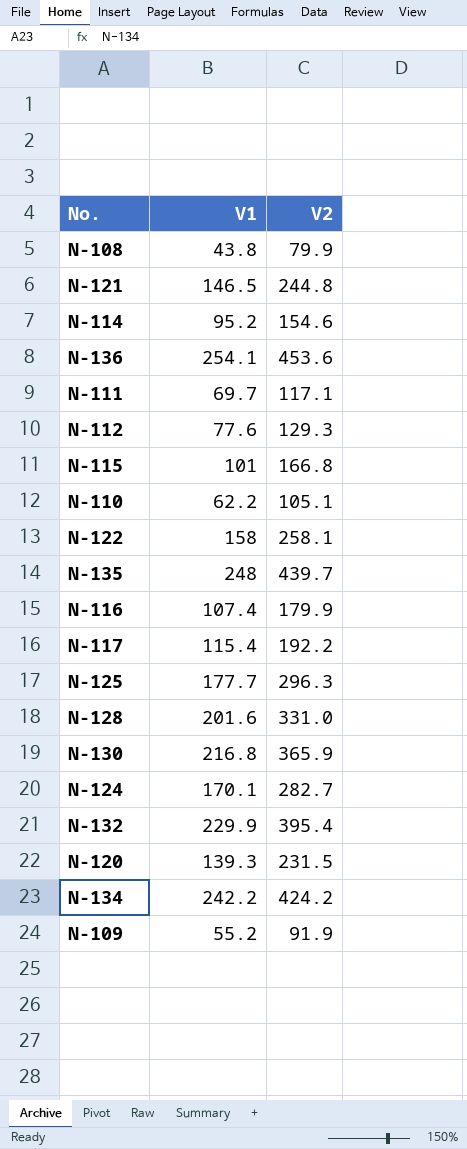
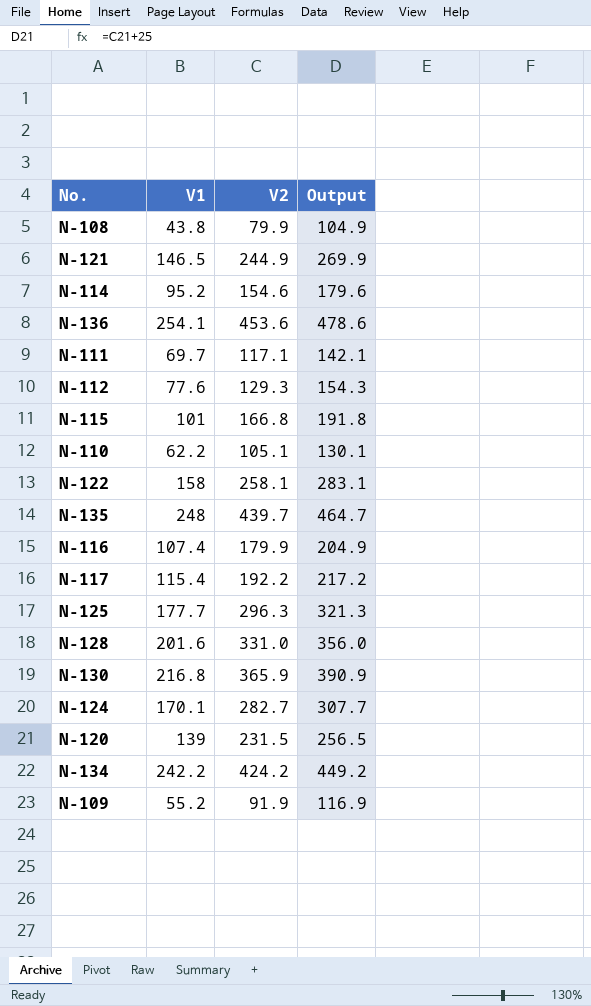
column Output | formula: none -> [V2] + 25
row N-132: 229.9 | 395.4 -> none
N-121 | V2: 244.8 -> 244.9
N-120 | V1: 139.3 -> 139

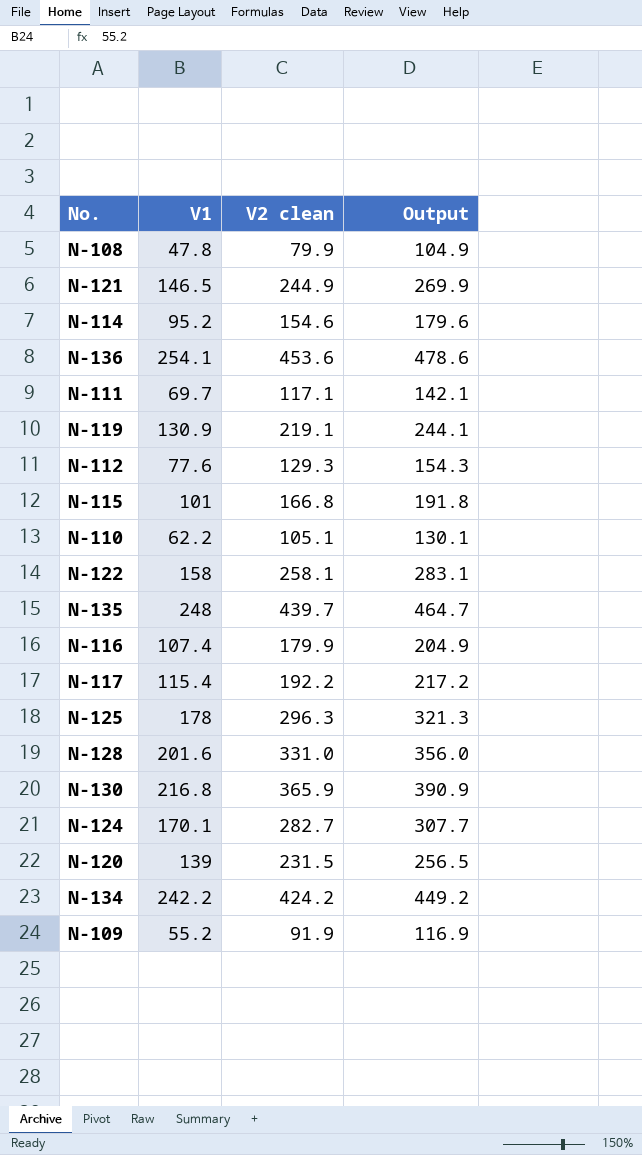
column name: V2 -> V2 clean
N-108 | V1: 43.8 -> 47.8
row N-119: none -> 130.9 | 219.1 | 244.1
N-125 | V1: 177.7 -> 178

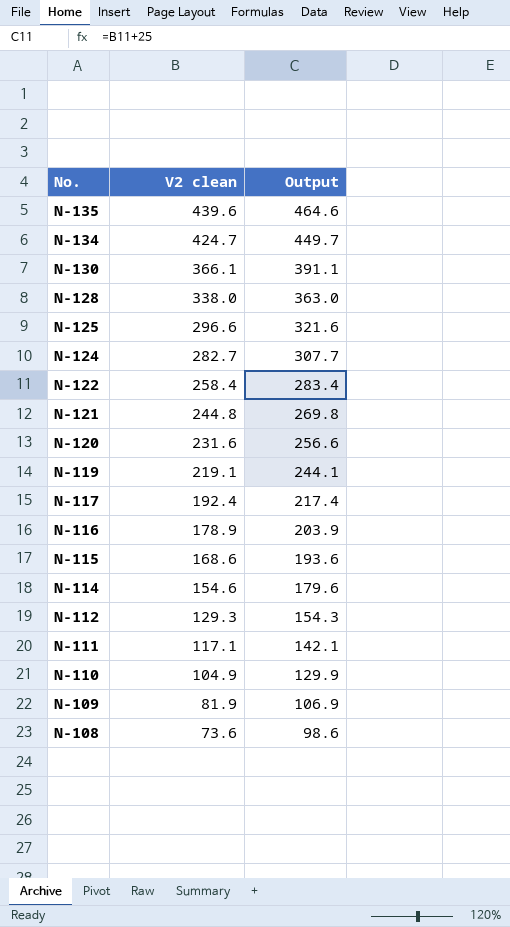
row order: none -> No. descending
column V1 | position: 2 -> none
row N-136: 254.1 | 453.6 | 478.6 -> none
N-135 | V2 clean: 439.7 -> 439.6
N-135 | Output: 464.7 -> 464.6
N-134 | V2 clean: 424.2 -> 424.7
N-134 | Output: 449.2 -> 449.7
N-130 | V2 clean: 365.9 -> 366.1
N-130 | Output: 390.9 -> 391.1
N-128 | V2 clean: 331.0 -> 338.0
N-128 | Output: 356.0 -> 363.0
N-125 | V2 clean: 296.3 -> 296.6
N-125 | Output: 321.3 -> 321.6
N-122 | V2 clean: 258.1 -> 258.4
N-122 | Output: 283.1 -> 283.4
N-121 | V2 clean: 244.9 -> 244.8
N-121 | Output: 269.9 -> 269.8
N-120 | V2 clean: 231.5 -> 231.6
N-120 | Output: 256.5 -> 256.6
N-117 | V2 clean: 192.2 -> 192.4
N-117 | Output: 217.2 -> 217.4
N-116 | V2 clean: 179.9 -> 178.9
N-116 | Output: 204.9 -> 203.9
N-115 | V2 clean: 166.8 -> 168.6
N-115 | Output: 191.8 -> 193.6
N-110 | V2 clean: 105.1 -> 104.9
N-110 | Output: 130.1 -> 129.9
N-109 | V2 clean: 91.9 -> 81.9
N-109 | Output: 116.9 -> 106.9
N-108 | V2 clean: 79.9 -> 73.6
N-108 | Output: 104.9 -> 98.6

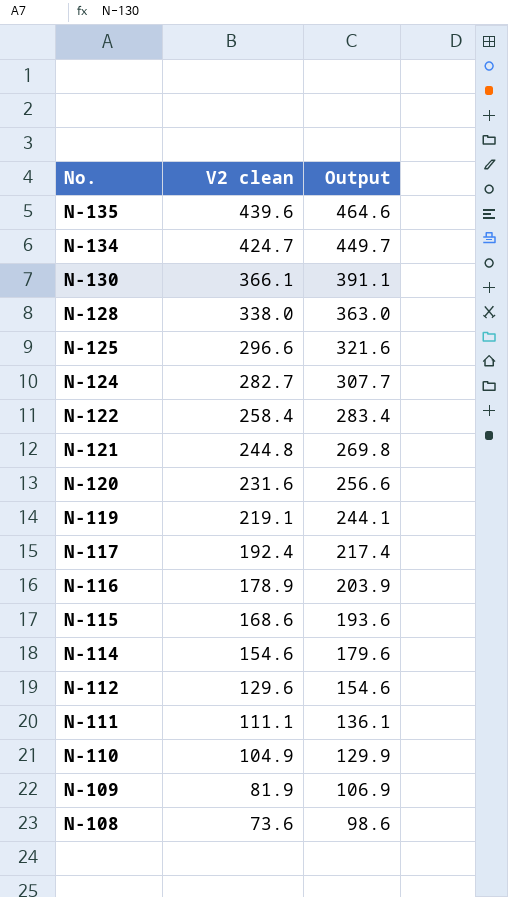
N-112 | V2 clean: 129.3 -> 129.6
N-112 | Output: 154.3 -> 154.6
N-111 | V2 clean: 117.1 -> 111.1
N-111 | Output: 142.1 -> 136.1

